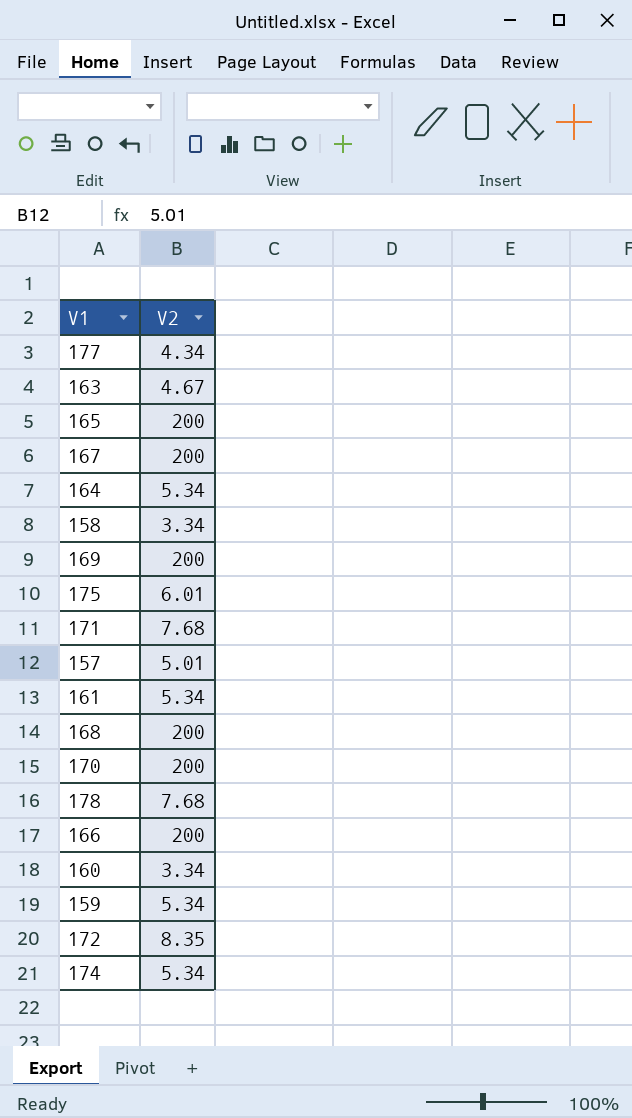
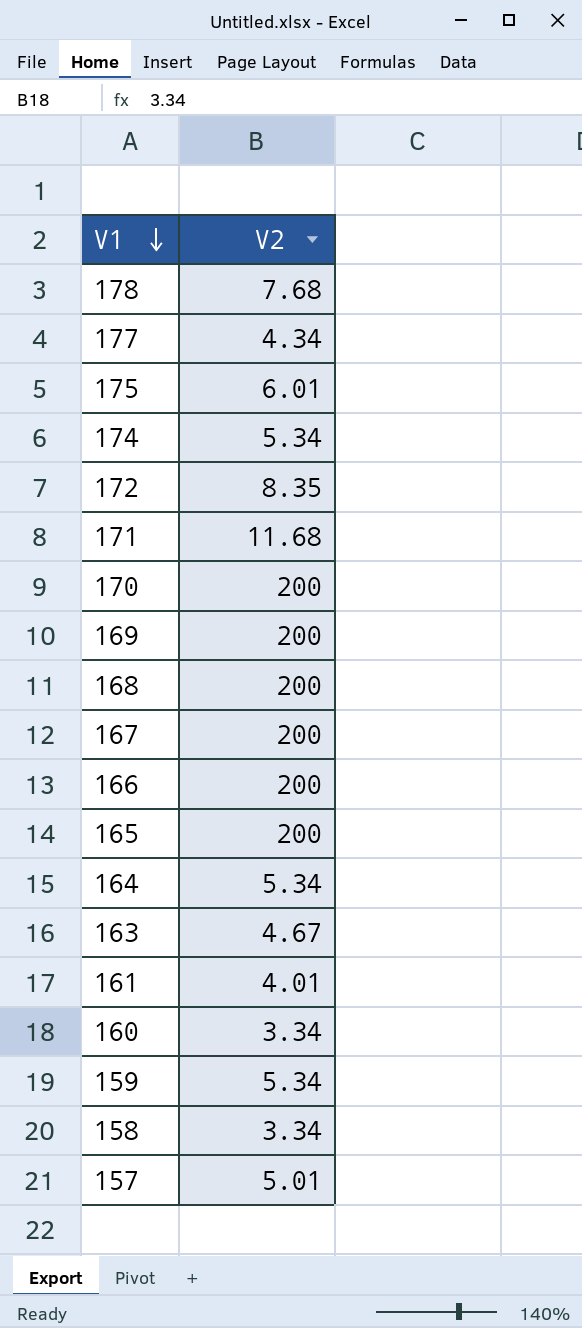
row order: none -> V1 descending
171 | V2: 7.68 -> 11.68
161 | V2: 5.34 -> 4.01

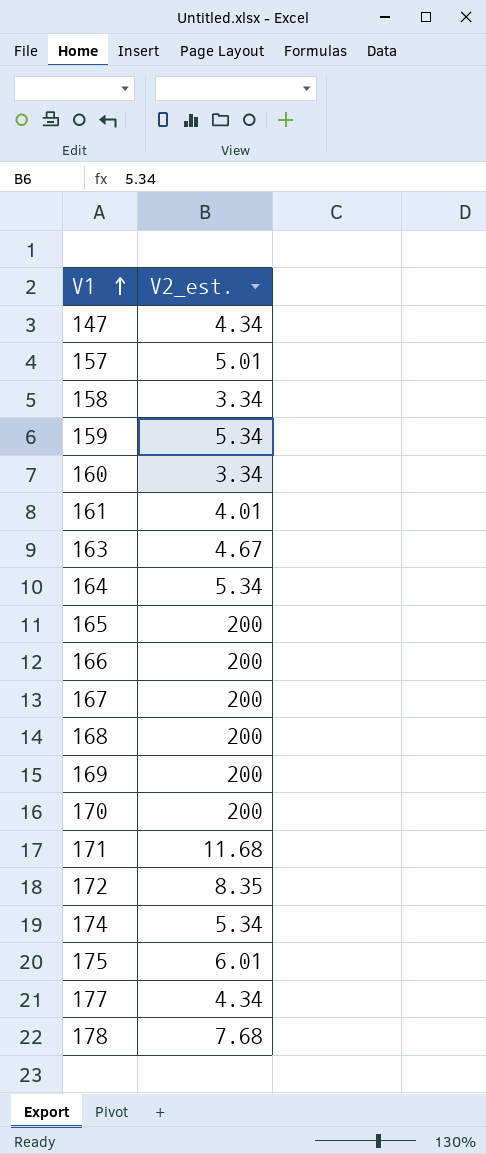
row order: V1 descending -> V1 ascending
column name: V2 -> V2_est.
row 147: none -> 4.34

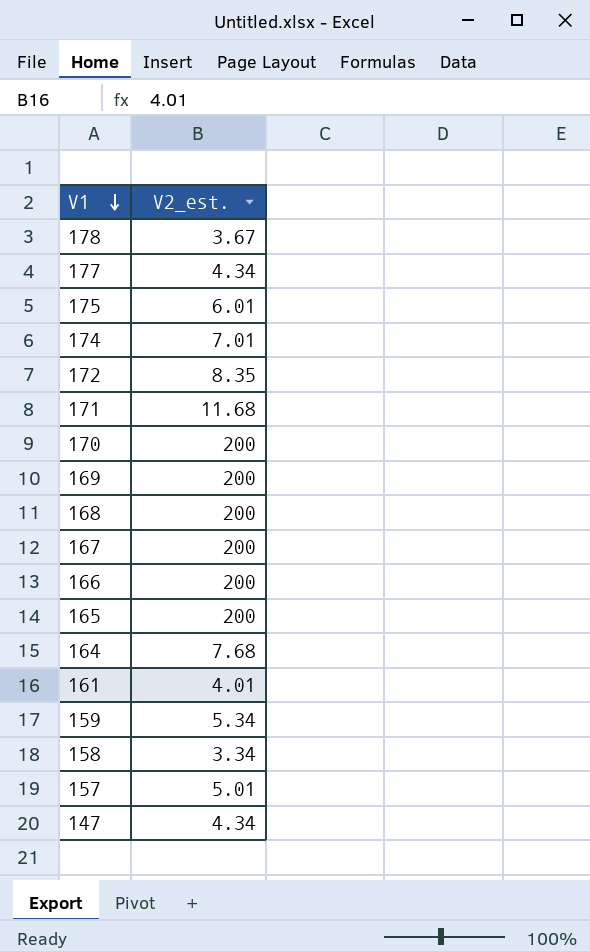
row order: V1 ascending -> V1 descending
row 160: 3.34 -> none
row 163: 4.67 -> none
178 | V2_est.: 7.68 -> 3.67
174 | V2_est.: 5.34 -> 7.01
164 | V2_est.: 5.34 -> 7.68

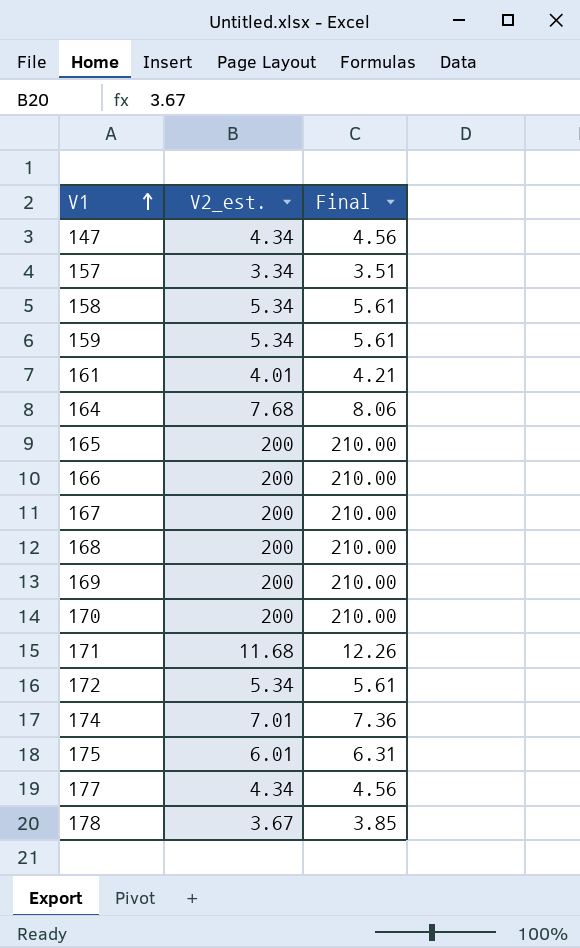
row order: V1 descending -> V1 ascending
column Final | formula: none -> [V2_est.] * 1.05
157 | V2_est.: 5.01 -> 3.34
158 | V2_est.: 3.34 -> 5.34
172 | V2_est.: 8.35 -> 5.34

